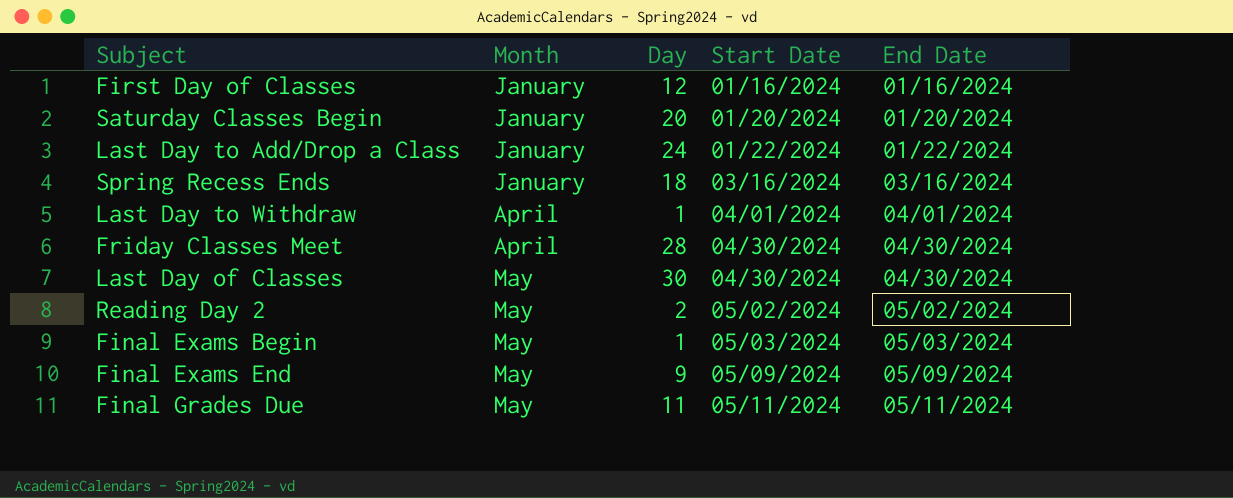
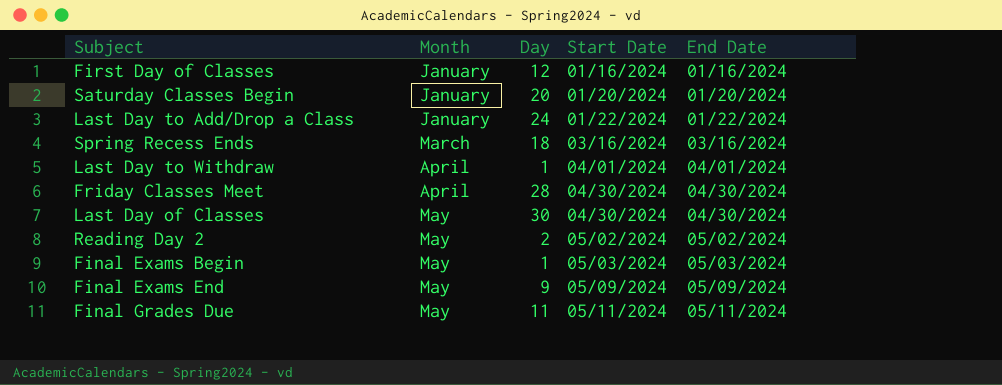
Spring Recess Ends | Month: January -> March

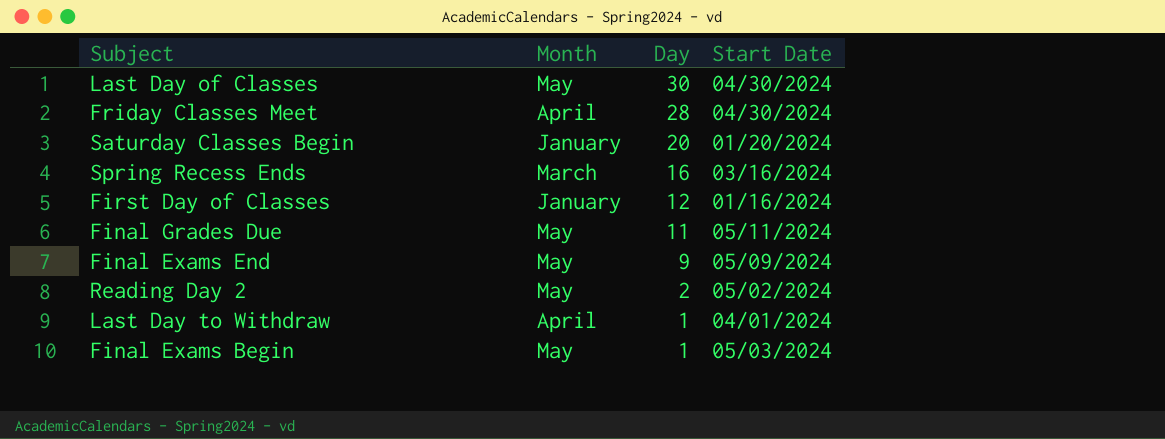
row order: Month ascending -> Day descending
column End Date | position: 5 -> none
row Last Day to Add/Drop a Class: January | 24 | 01/22/2024 | 01/22/2024 -> none
Spring Recess Ends | Day: 18 -> 16

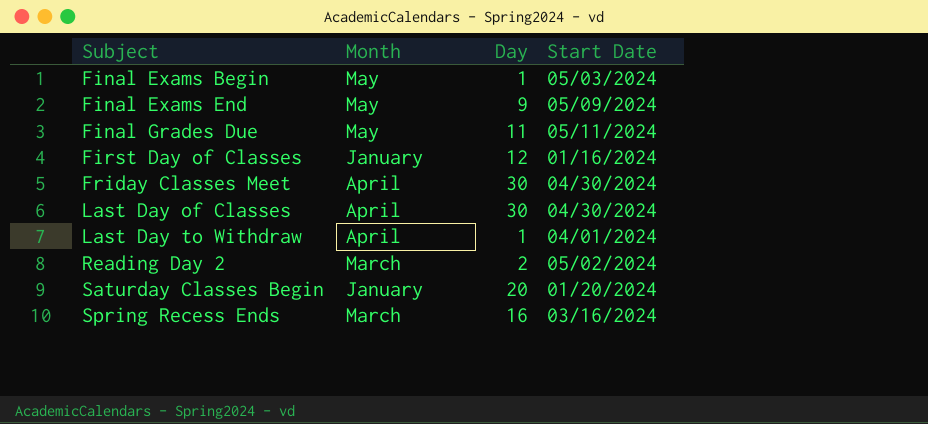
row order: Day descending -> Subject ascending
Friday Classes Meet | Day: 28 -> 30
Last Day of Classes | Month: May -> April
Reading Day 2 | Month: May -> March

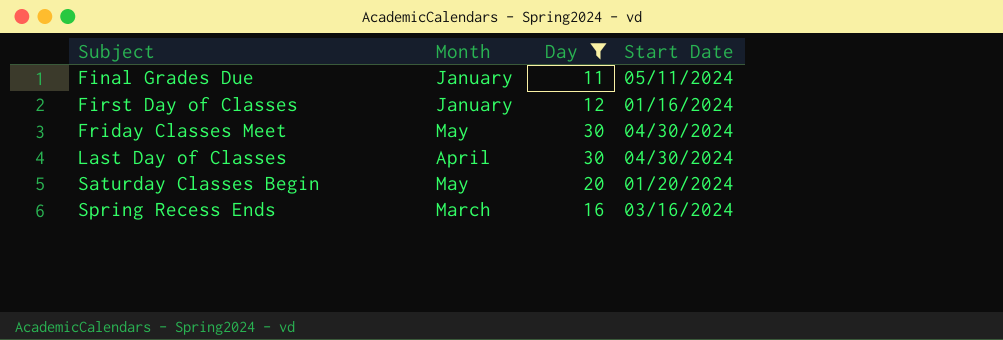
filter: none -> Day >= 11
Final Grades Due | Month: May -> January
Friday Classes Meet | Month: April -> May
Saturday Classes Begin | Month: January -> May

